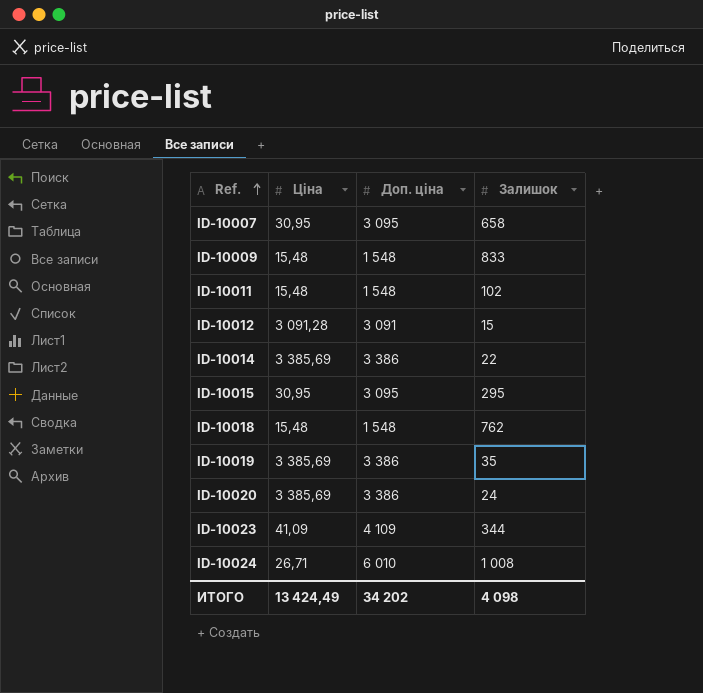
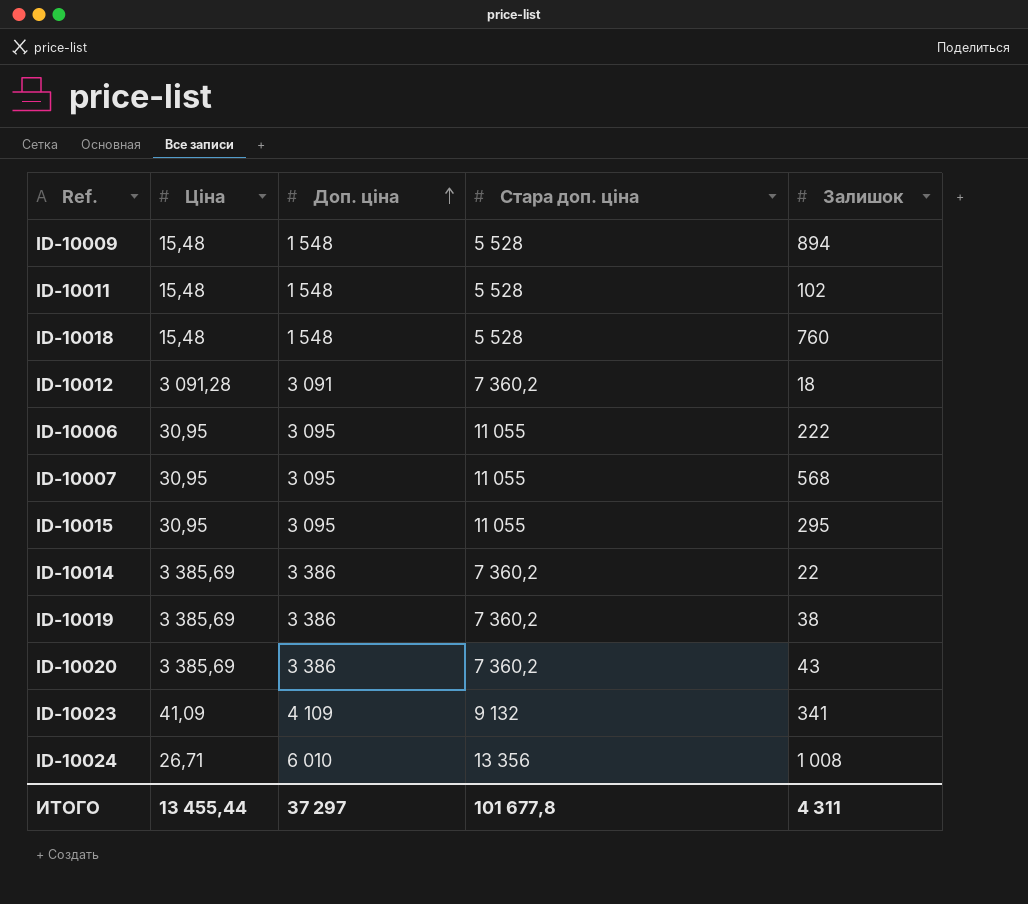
row order: Ref. ascending -> Доп. ціна ascending
column Стара доп. ціна | position: none -> 4
ID-10009 | Залишок: 833 -> 894
ID-10018 | Залишок: 762 -> 760
ID-10012 | Залишок: 15 -> 18
row ID-10006: none -> 30,95 | 3 095 | 11 055 | 222
ID-10007 | Залишок: 658 -> 568
ID-10019 | Залишок: 35 -> 38
ID-10020 | Залишок: 24 -> 43
ID-10023 | Залишок: 344 -> 341
ИТОГО | Ціна: 13 424,49 -> 13 455,44
ИТОГО | Доп. ціна: 34 202 -> 37 297
ИТОГО | Залишок: 4 098 -> 4 311

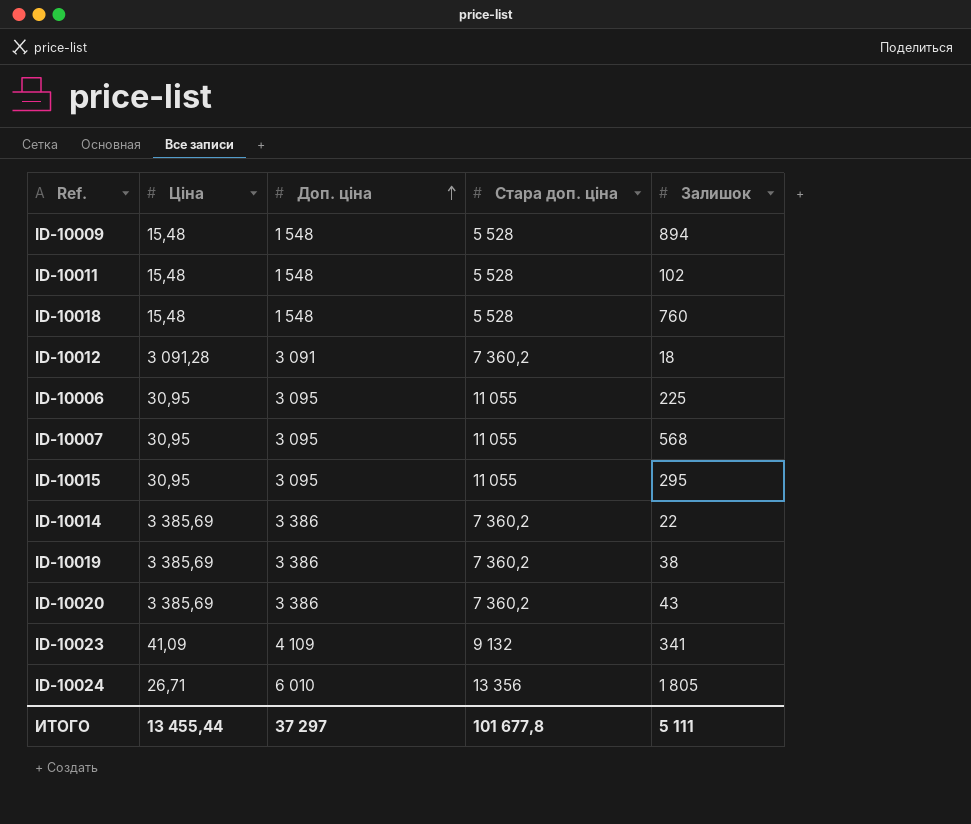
ID-10006 | Залишок: 222 -> 225
ID-10024 | Залишок: 1 008 -> 1 805
ИТОГО | Залишок: 4 311 -> 5 111

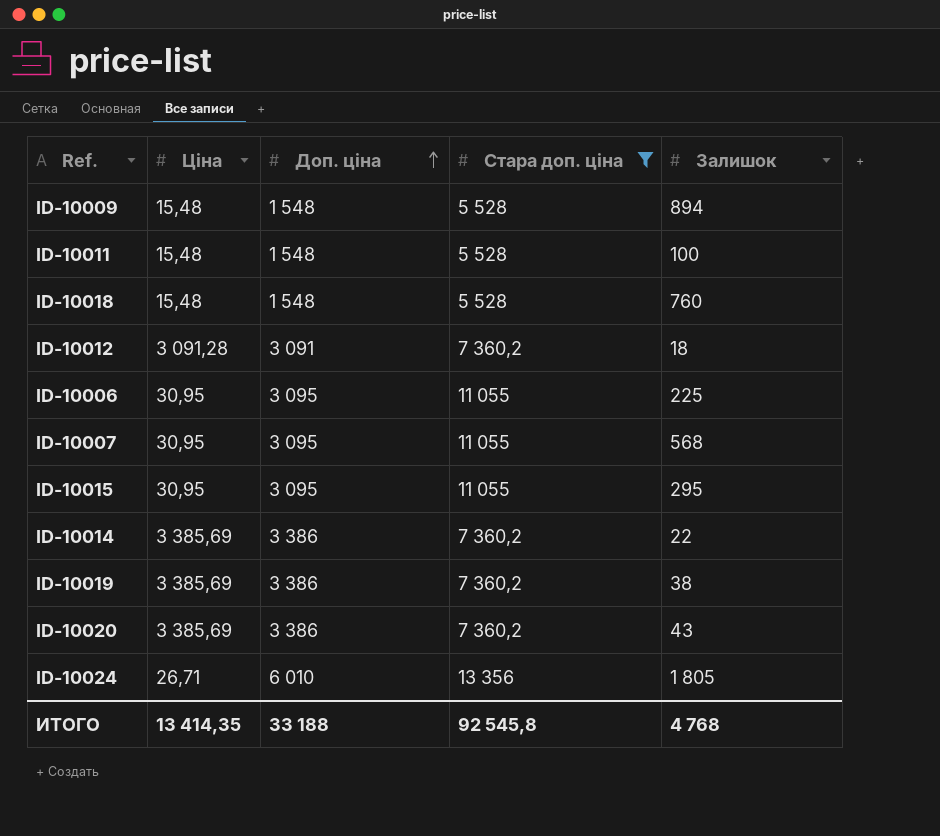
filter: none -> Стара доп. ціна != 9 132
ID-10011 | Залишок: 102 -> 100
ИТОГО | Ціна: 13 455,44 -> 13 414,35
ИТОГО | Доп. ціна: 37 297 -> 33 188
ИТОГО | Стара доп. ціна: 101 677,8 -> 92 545,8
ИТОГО | Залишок: 5 111 -> 4 768

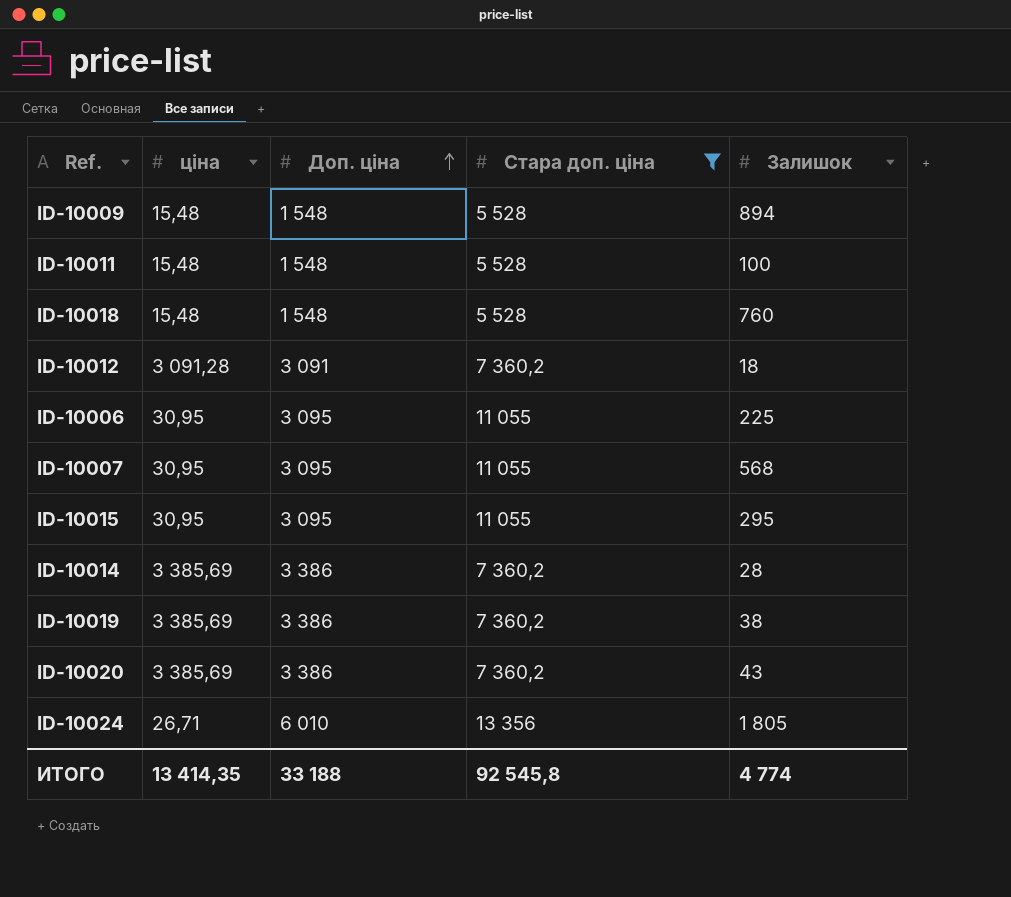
column name: Ціна -> ціна
ID-10014 | Залишок: 22 -> 28
ИТОГО | Залишок: 4 768 -> 4 774

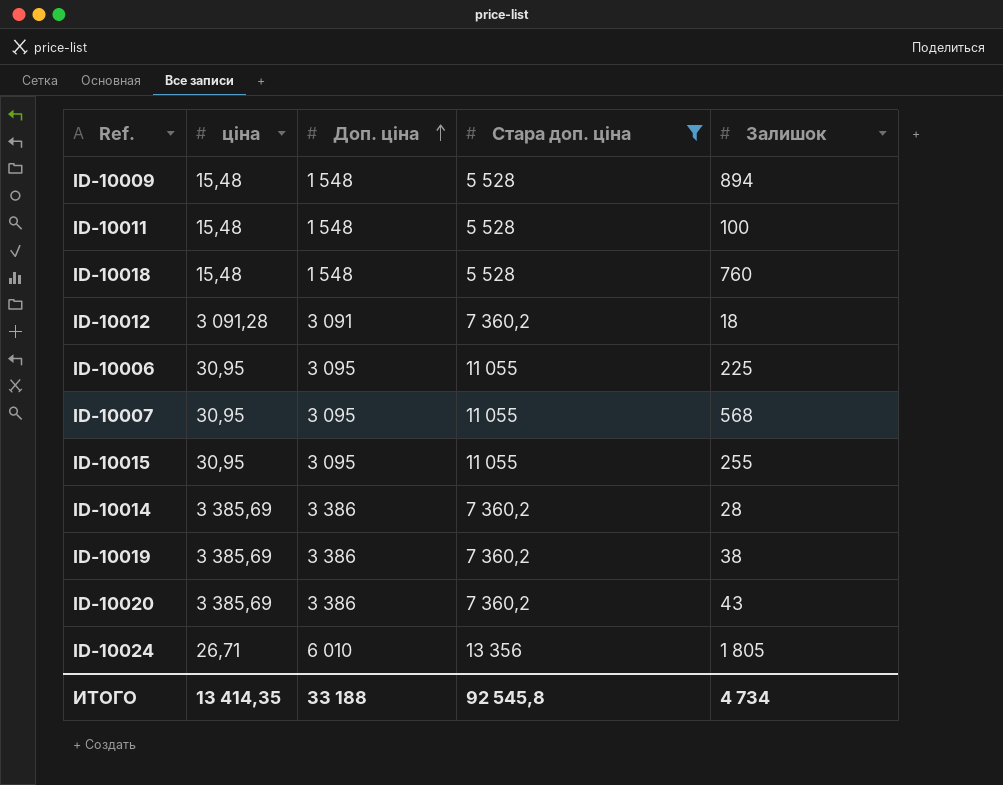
ID-10015 | Залишок: 295 -> 255
ИТОГО | Залишок: 4 774 -> 4 734

